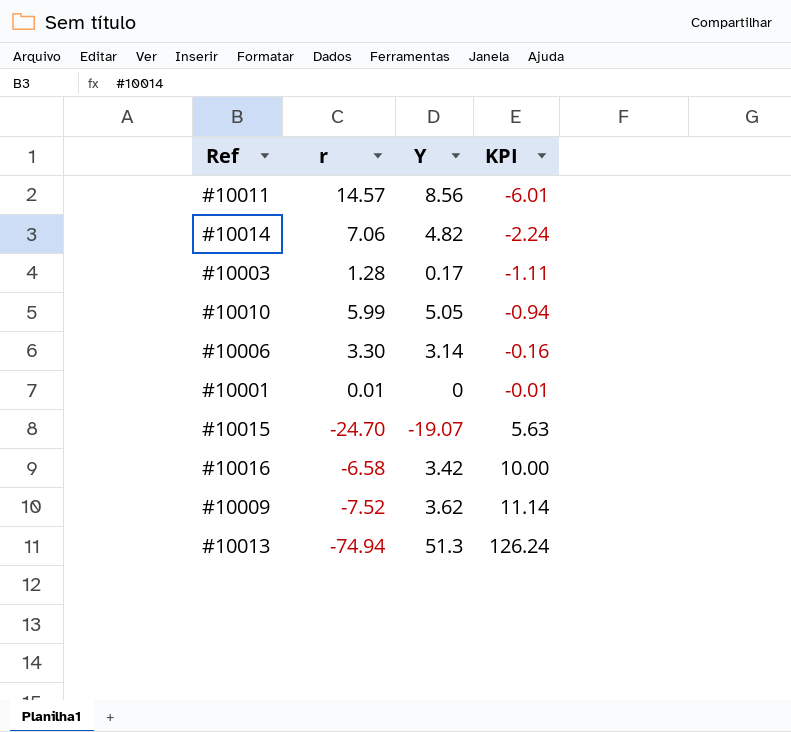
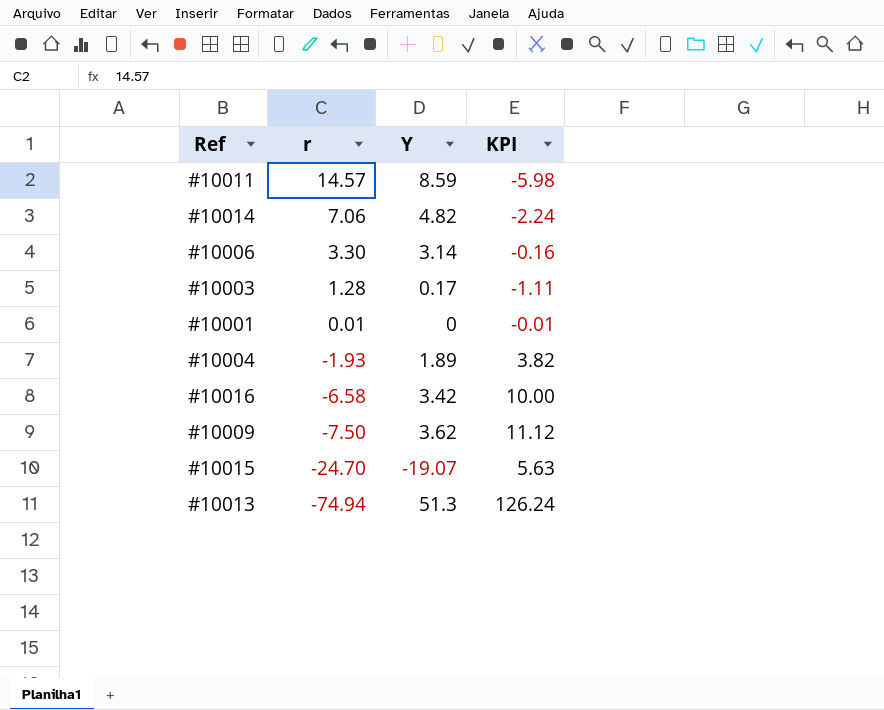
row order: KPI ascending -> r descending
row #10010: 5.99 | 5.05 | -0.94 -> none
#10011 | Y: 8.56 -> 8.59
#10011 | KPI: -6.01 -> -5.98
row #10004: none -> -1.93 | 1.89 | 3.82
#10009 | r: -7.52 -> -7.50
#10009 | KPI: 11.14 -> 11.12

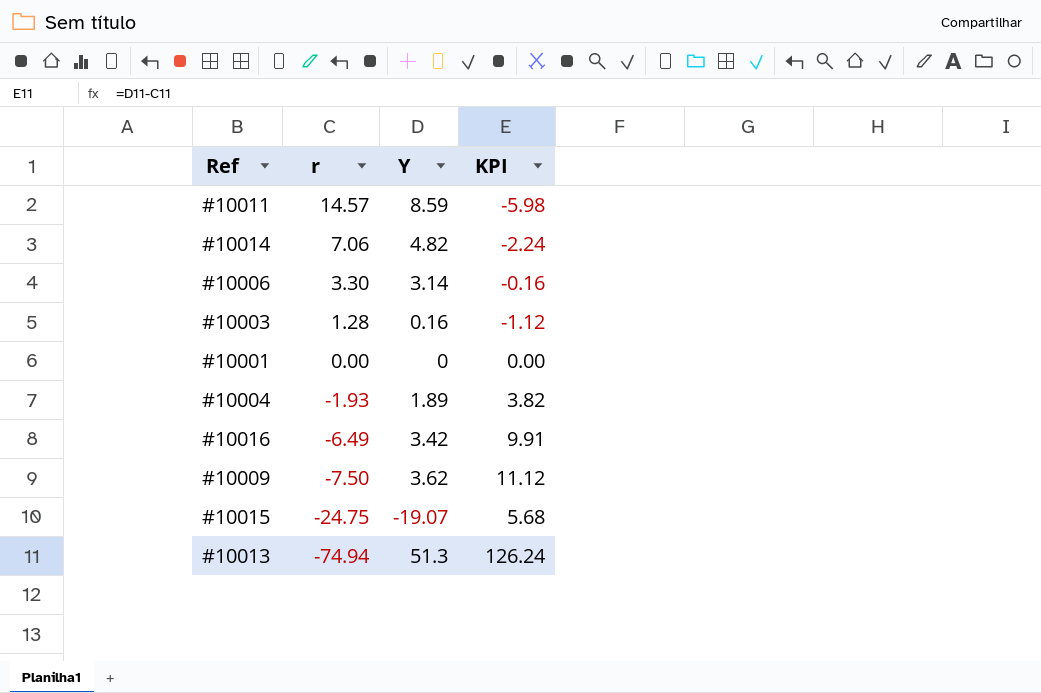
#10003 | Y: 0.17 -> 0.16
#10003 | KPI: -1.11 -> -1.12
#10001 | r: 0.01 -> 0.00
#10001 | KPI: -0.01 -> 0.00
#10016 | r: -6.58 -> -6.49
#10016 | KPI: 10.00 -> 9.91
#10015 | r: -24.70 -> -24.75
#10015 | KPI: 5.63 -> 5.68

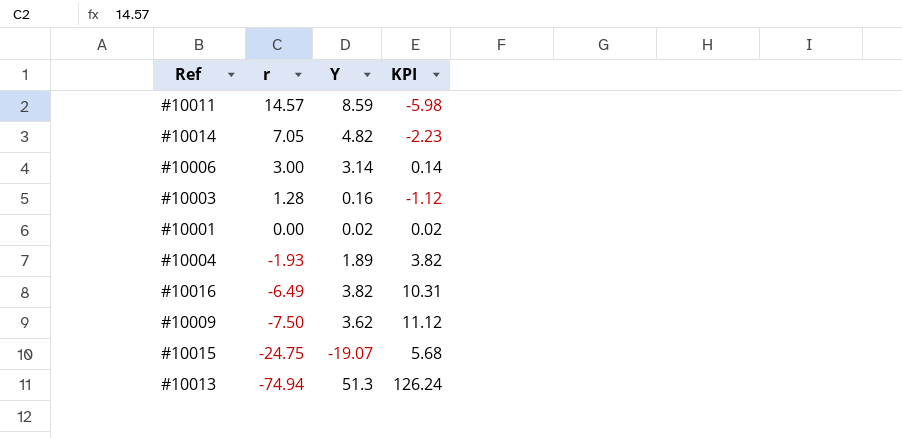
#10014 | r: 7.06 -> 7.05
#10014 | KPI: -2.24 -> -2.23
#10006 | r: 3.30 -> 3.00
#10006 | KPI: -0.16 -> 0.14
#10001 | Y: 0 -> 0.02
#10001 | KPI: 0.00 -> 0.02
#10016 | Y: 3.42 -> 3.82
#10016 | KPI: 9.91 -> 10.31

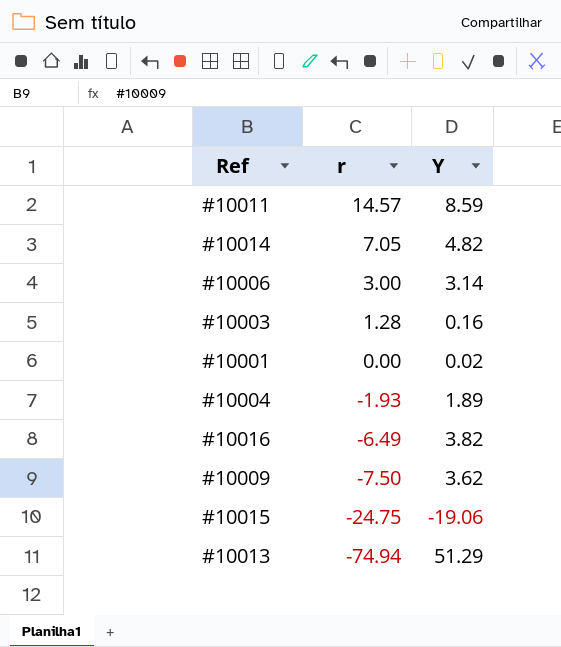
column KPI | formula: [Y] - [r] -> none
#10015 | Y: -19.07 -> -19.06
#10013 | Y: 51.3 -> 51.29

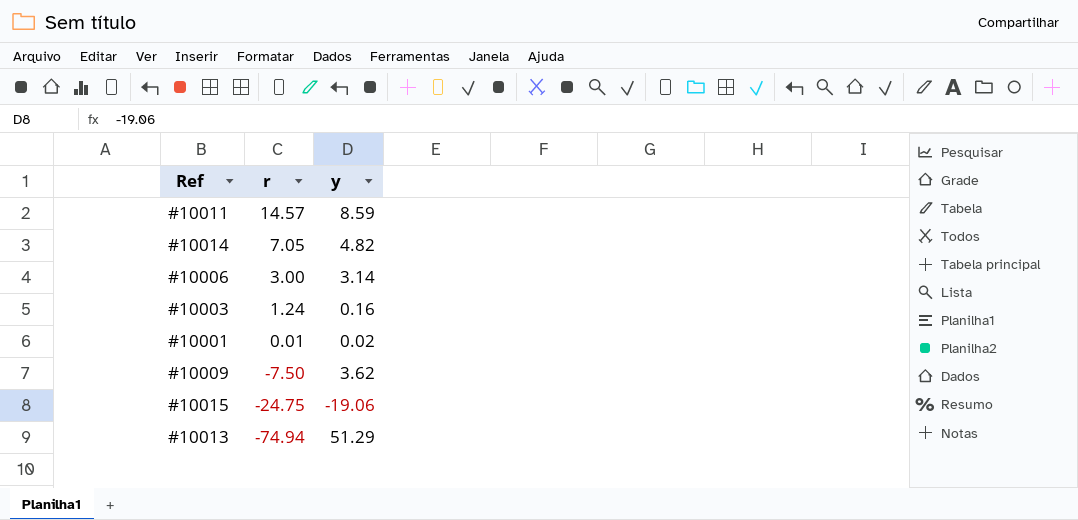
column name: Y -> y
row #10004: -1.93 | 1.89 -> none
row #10016: -6.49 | 3.82 -> none
#10003 | r: 1.28 -> 1.24
#10001 | r: 0.00 -> 0.01

